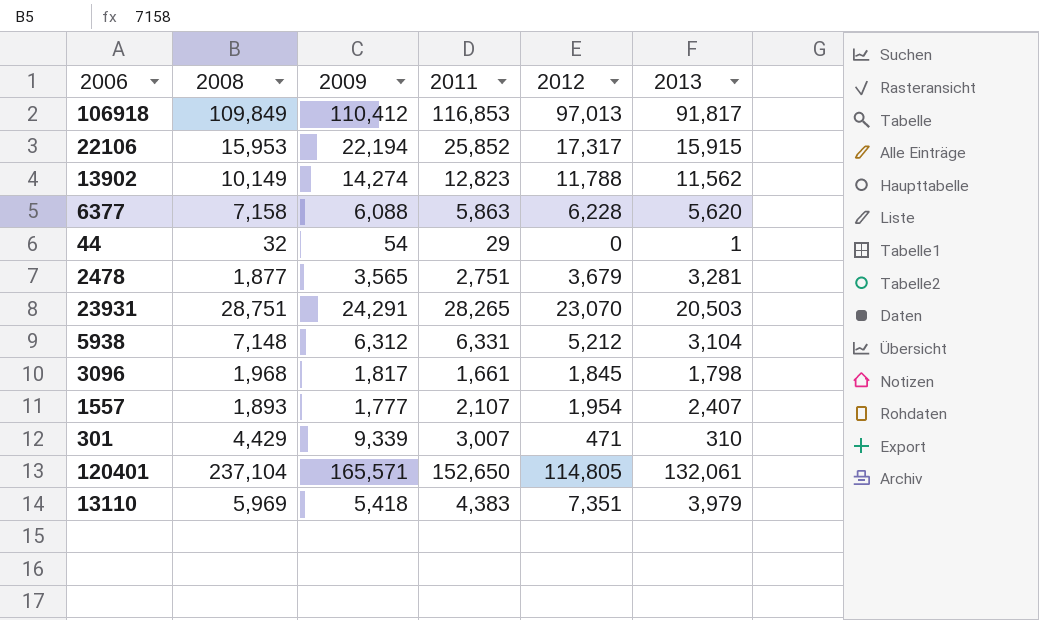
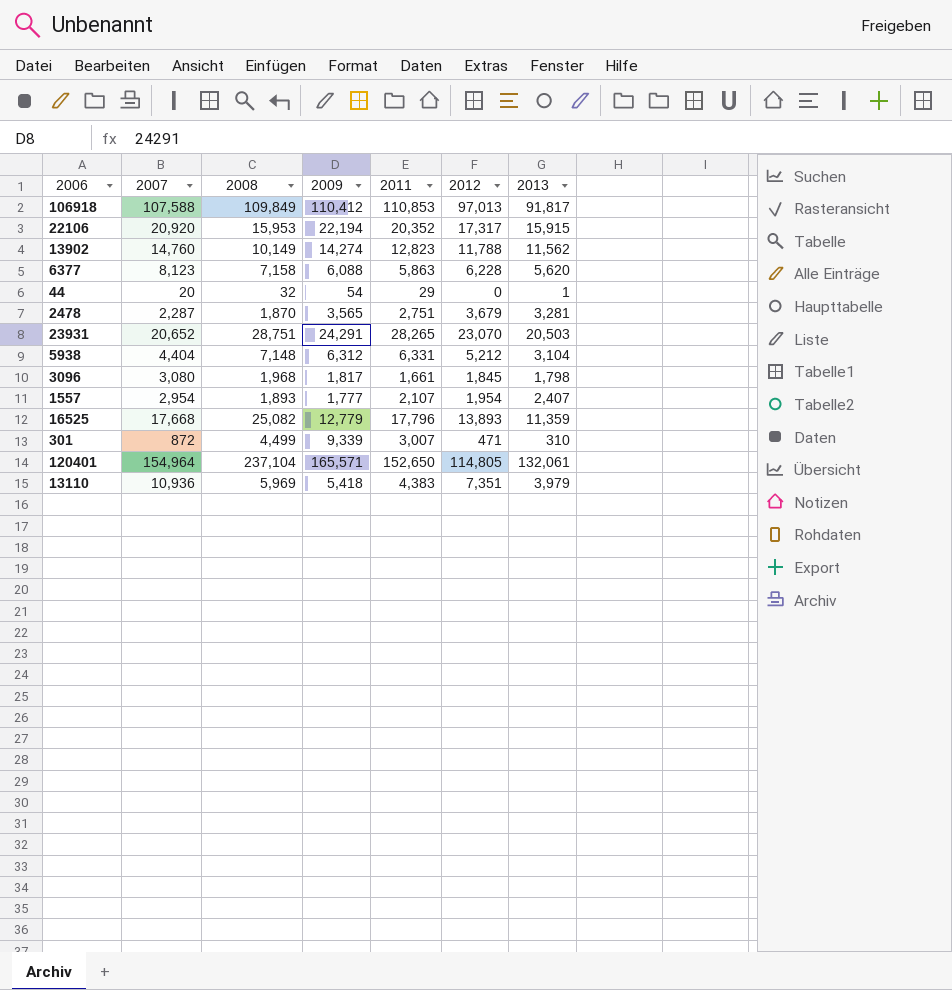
column 2007 | position: none -> 2
106918 | 2011: 116,853 -> 110,853
22106 | 2011: 25,852 -> 20,352
2478 | 2008: 1,877 -> 1,870
row 16525: none -> 17,668 | 25,082 | 12,779 | 17,796 | 13,893 | 11,359
301 | 2008: 4,429 -> 4,499

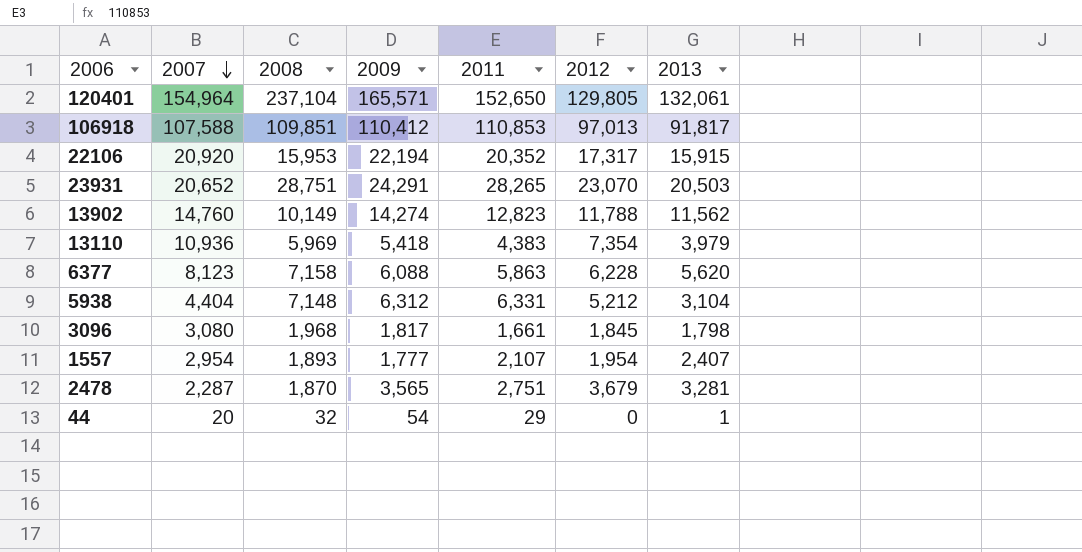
row order: none -> 2007 descending
row 16525: 17,668 | 25,082 | 12,779 | 17,796 | 13,893 | 11,359 -> none
row 301: 872 | 4,499 | 9,339 | 3,007 | 471 | 310 -> none
120401 | 2012: 114,805 -> 129,805
106918 | 2008: 109,849 -> 109,851
13110 | 2012: 7,351 -> 7,354

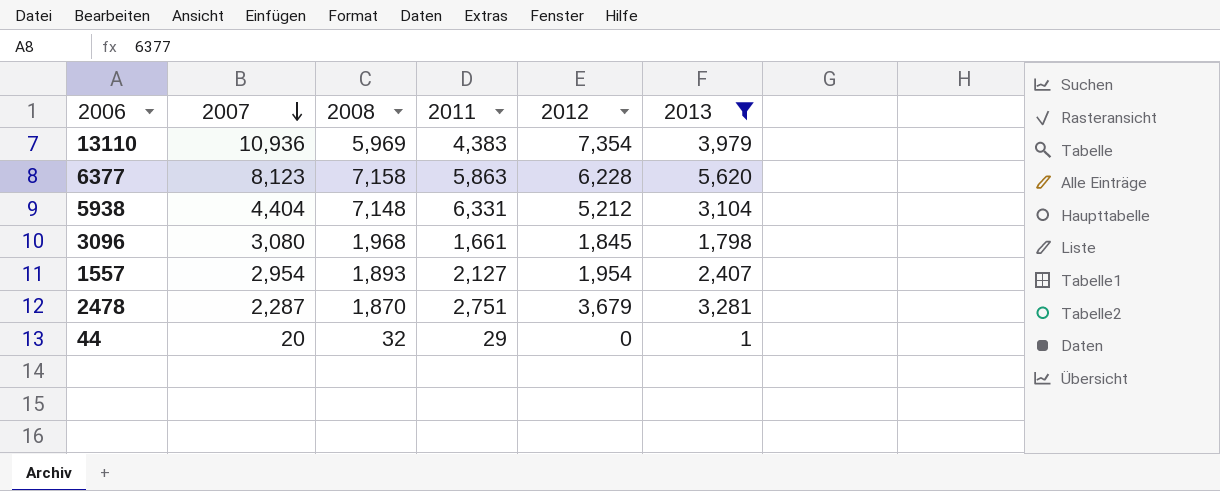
filter: none -> 2013 <= 5,620
column 2009 | position: 4 -> none
1557 | 2011: 2,107 -> 2,127

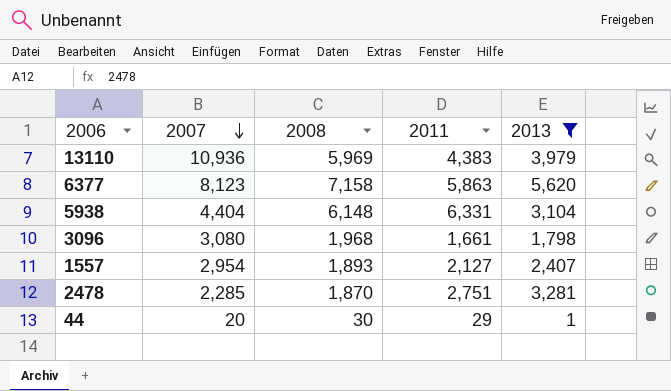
column 2012 | position: 5 -> none
5938 | 2008: 7,148 -> 6,148
2478 | 2007: 2,287 -> 2,285
44 | 2008: 32 -> 30

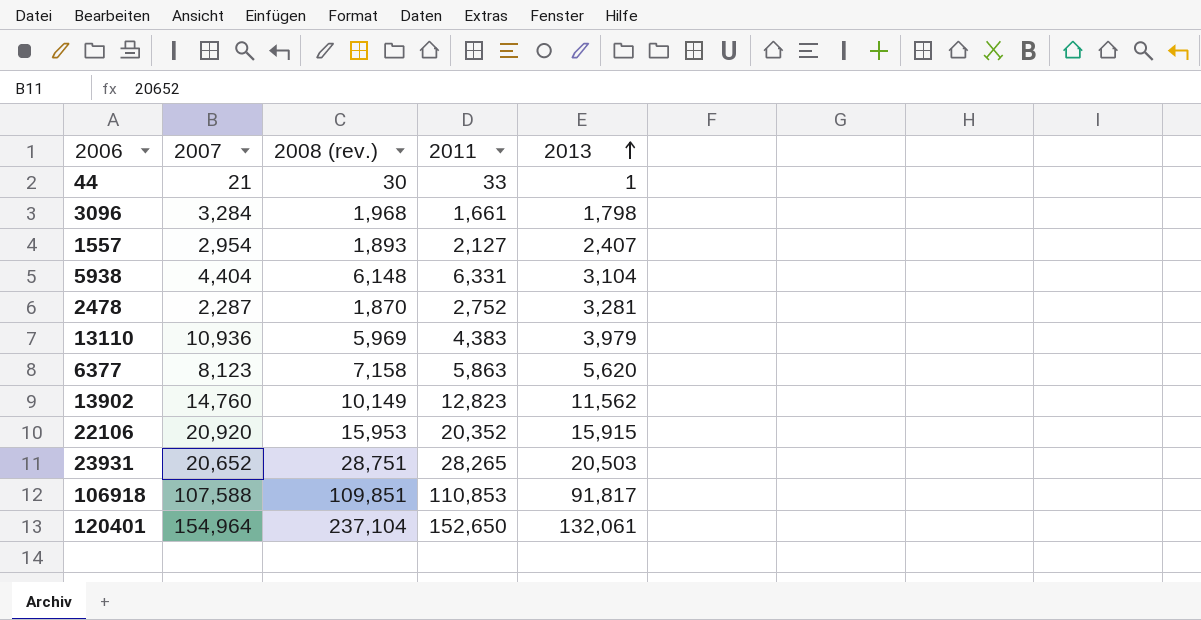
filter: 2013 <= 5,620 -> none
row order: 2007 descending -> 2013 ascending
column name: 2008 -> 2008 (rev.)
44 | 2007: 20 -> 21
44 | 2011: 29 -> 33
3096 | 2007: 3,080 -> 3,284
2478 | 2007: 2,285 -> 2,287
2478 | 2011: 2,751 -> 2,752

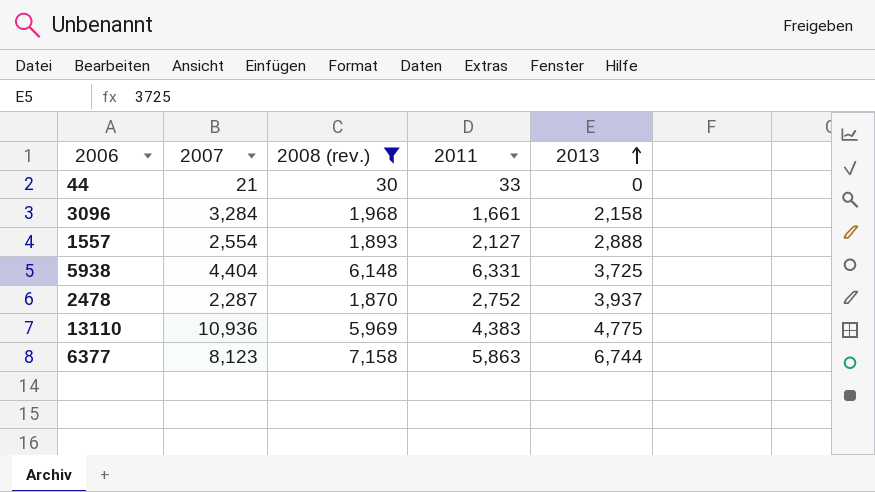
filter: none -> 2008 (rev.) <= 7,158
44 | 2013: 1 -> 0
3096 | 2013: 1,798 -> 2,158
1557 | 2007: 2,954 -> 2,554
1557 | 2013: 2,407 -> 2,888
5938 | 2013: 3,104 -> 3,725
2478 | 2013: 3,281 -> 3,937
13110 | 2013: 3,979 -> 4,775
6377 | 2013: 5,620 -> 6,744

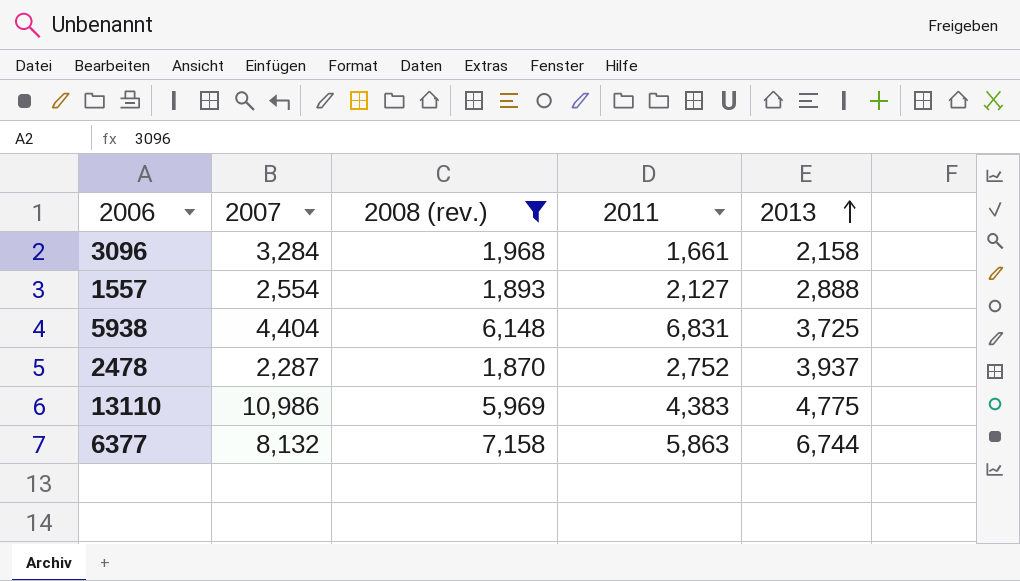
row 44: 21 | 30 | 33 | 0 -> none
5938 | 2011: 6,331 -> 6,831
13110 | 2007: 10,936 -> 10,986
6377 | 2007: 8,123 -> 8,132

